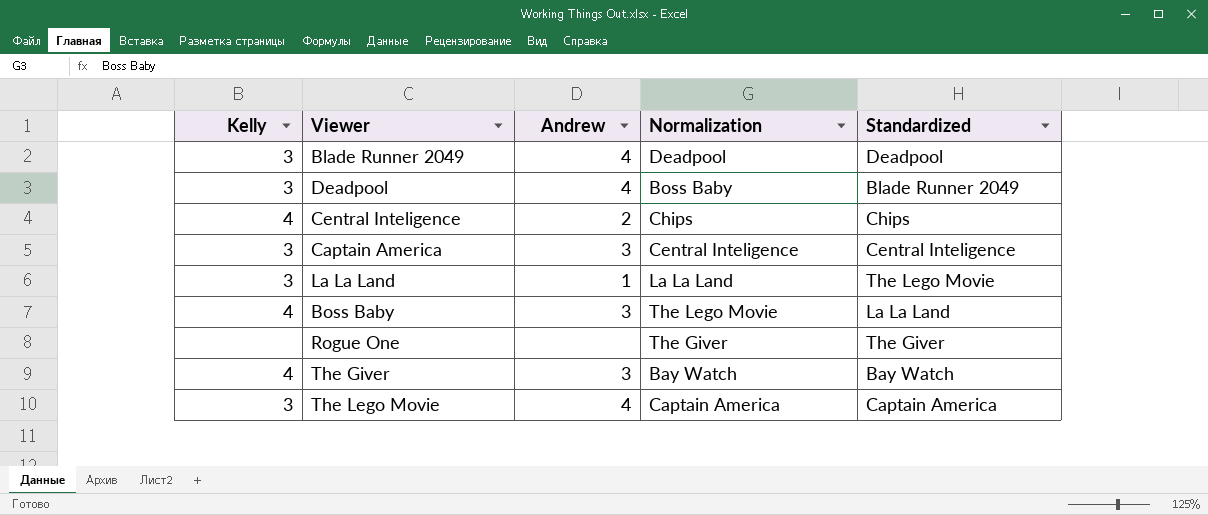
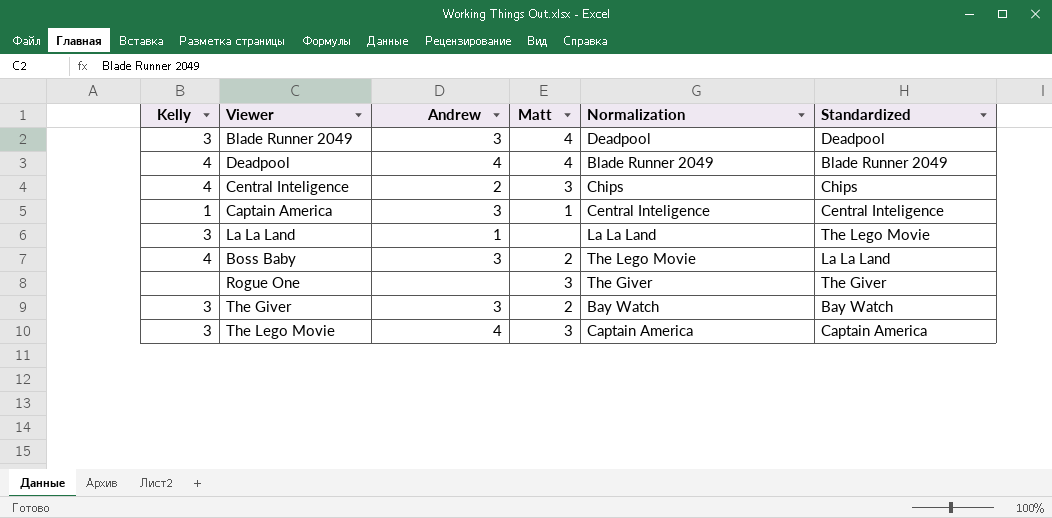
column Matt | position: none -> 4
Blade Runner 2049 | Andrew: 4 -> 3
Deadpool | Kelly: 3 -> 4
Deadpool | Normalization: Boss Baby -> Blade Runner 2049
Captain America | Kelly: 3 -> 1
The Giver | Kelly: 4 -> 3

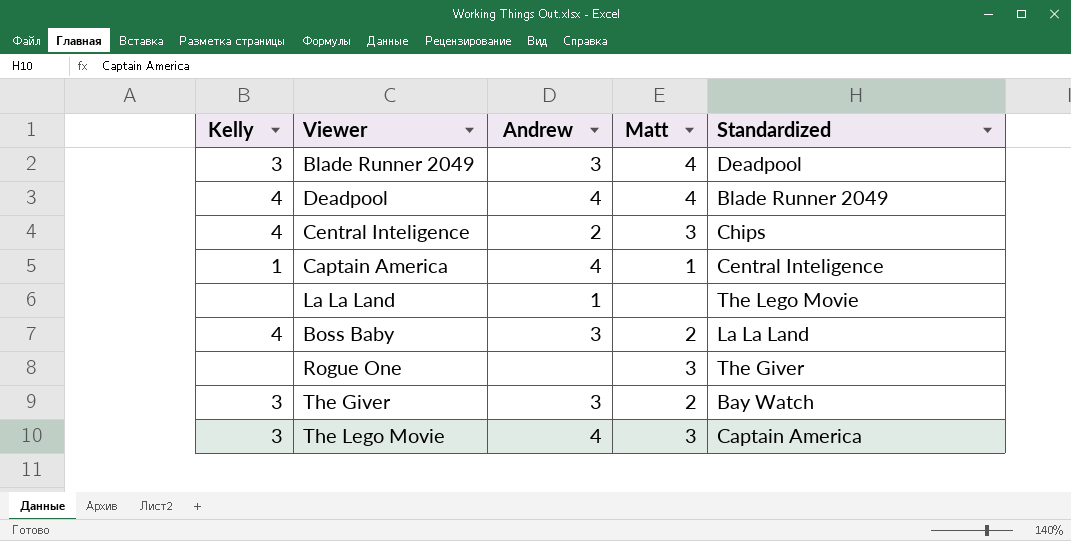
column Normalization | position: 5 -> none
Captain America | Andrew: 3 -> 4
La La Land | Kelly: 3 -> none

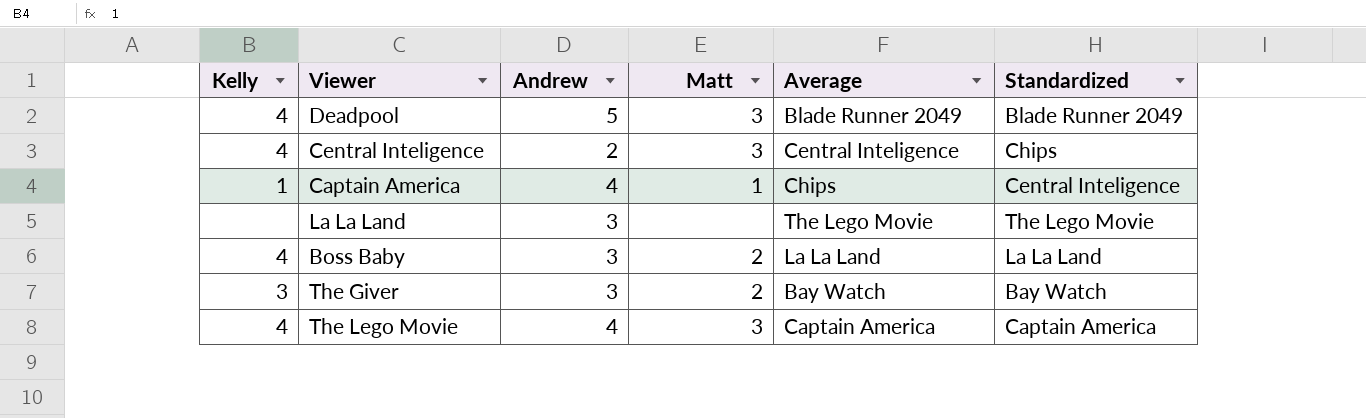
column Average | position: none -> 5
row Blade Runner 2049: 3 | 3 | 4 | Deadpool -> none
row Rogue One: none | none | 3 | The Giver -> none
Deadpool | Andrew: 4 -> 5
Deadpool | Matt: 4 -> 3
La La Land | Andrew: 1 -> 3
The Lego Movie | Kelly: 3 -> 4

